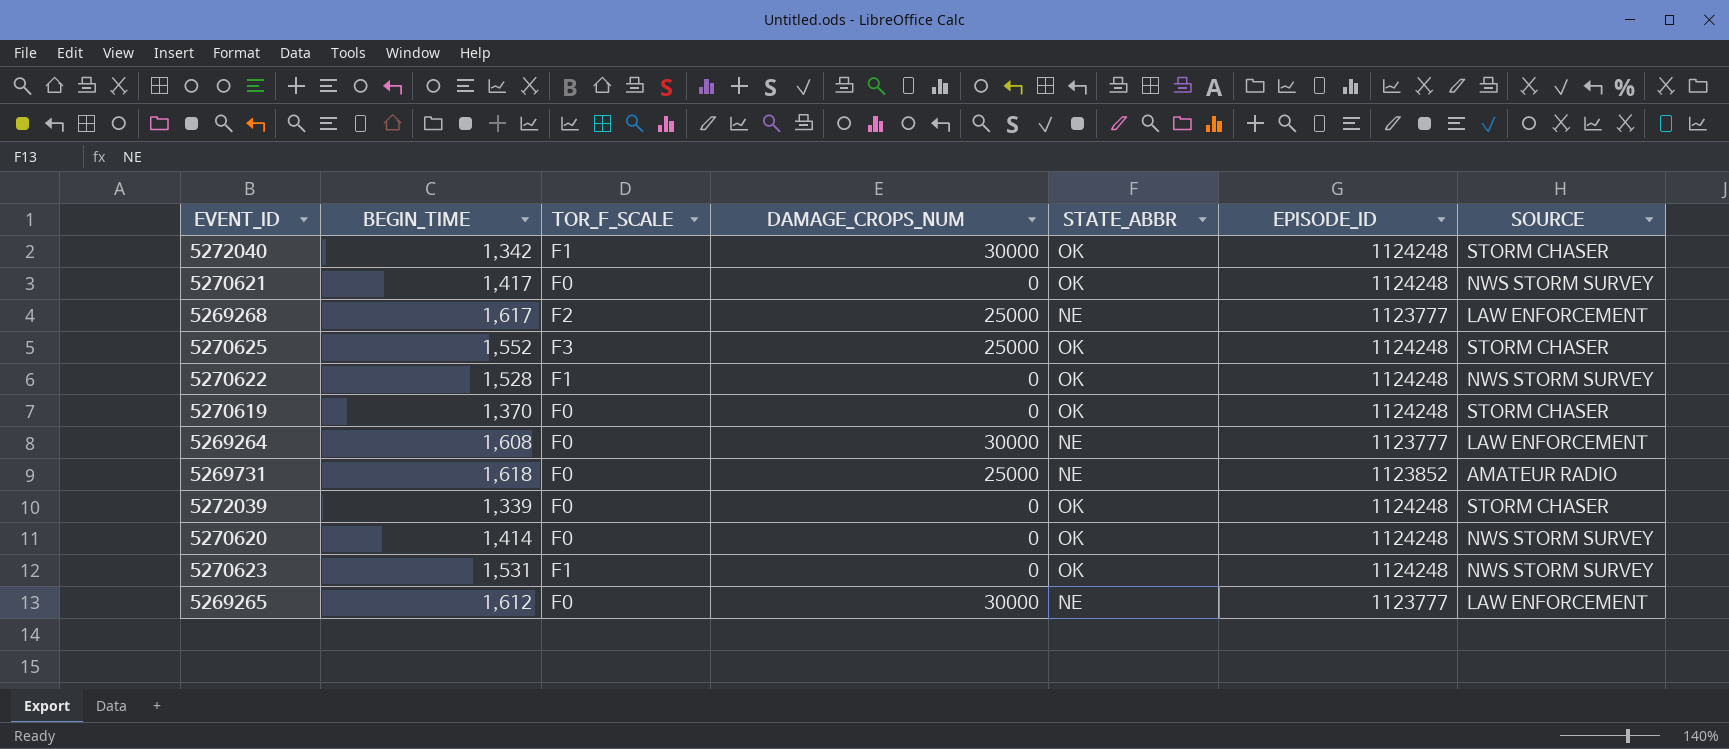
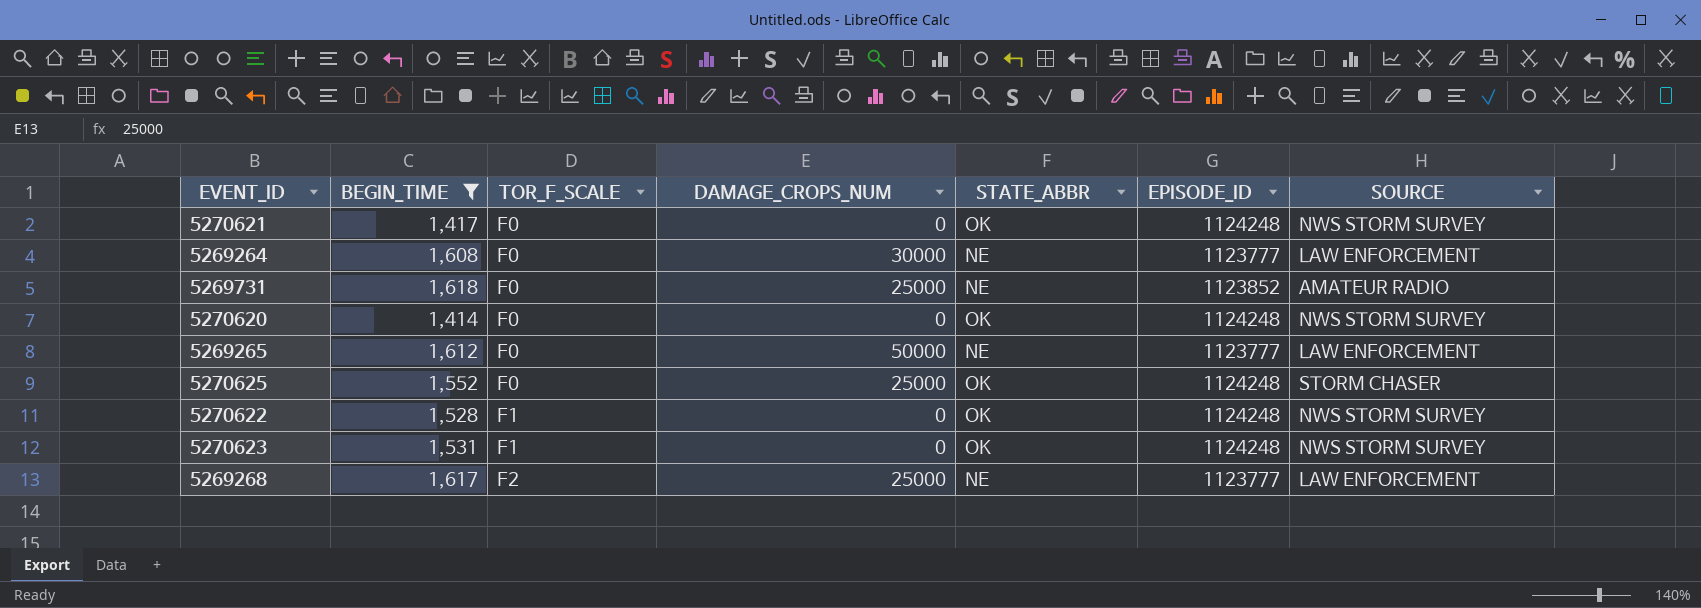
filter: none -> BEGIN_TIME >= 1,414
row order: none -> TOR_F_SCALE ascending
5269265 | DAMAGE_CROPS_NUM: 30000 -> 50000
5270625 | TOR_F_SCALE: F3 -> F0

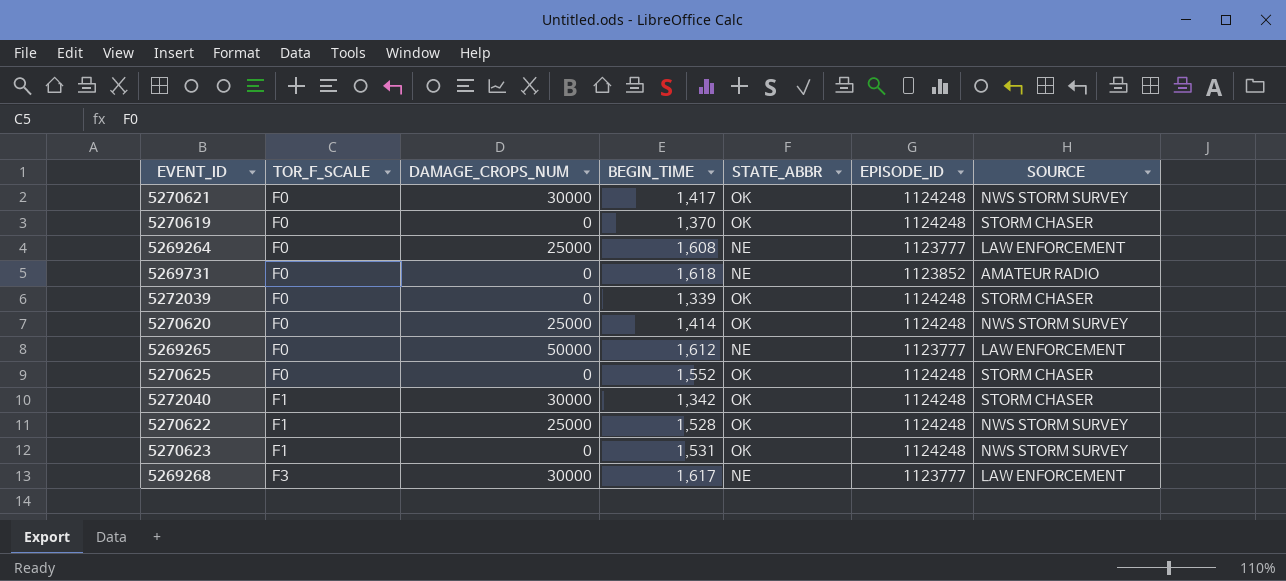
filter: BEGIN_TIME >= 1,414 -> none
column BEGIN_TIME | position: 2 -> 4
5270621 | DAMAGE_CROPS_NUM: 0 -> 30000
5269264 | DAMAGE_CROPS_NUM: 30000 -> 25000
5269731 | DAMAGE_CROPS_NUM: 25000 -> 0
5270620 | DAMAGE_CROPS_NUM: 0 -> 25000
5270625 | DAMAGE_CROPS_NUM: 25000 -> 0
5270622 | DAMAGE_CROPS_NUM: 0 -> 25000
5269268 | TOR_F_SCALE: F2 -> F3
5269268 | DAMAGE_CROPS_NUM: 25000 -> 30000

